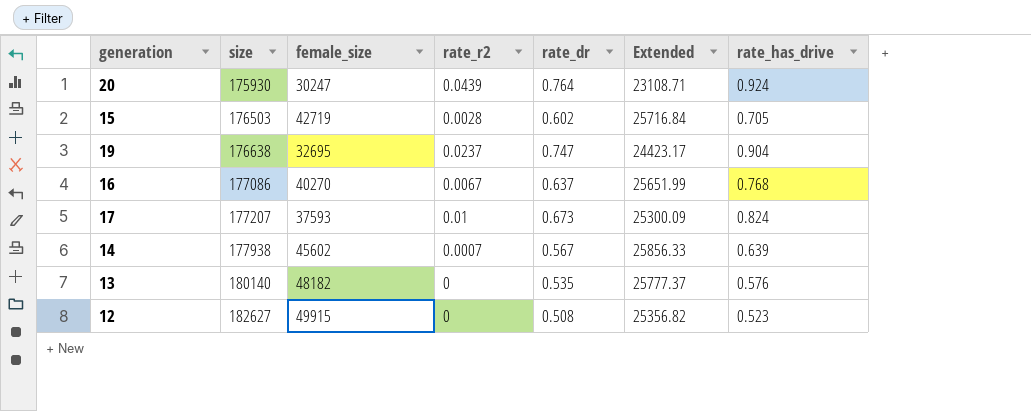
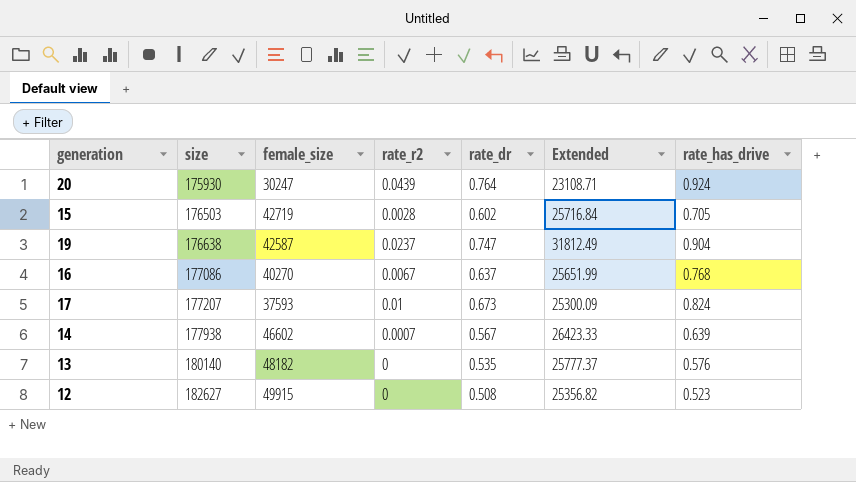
19 | female_size: 32695 -> 42587
19 | Extended: 24423.17 -> 31812.49
14 | female_size: 45602 -> 46602
14 | Extended: 25856.33 -> 26423.33

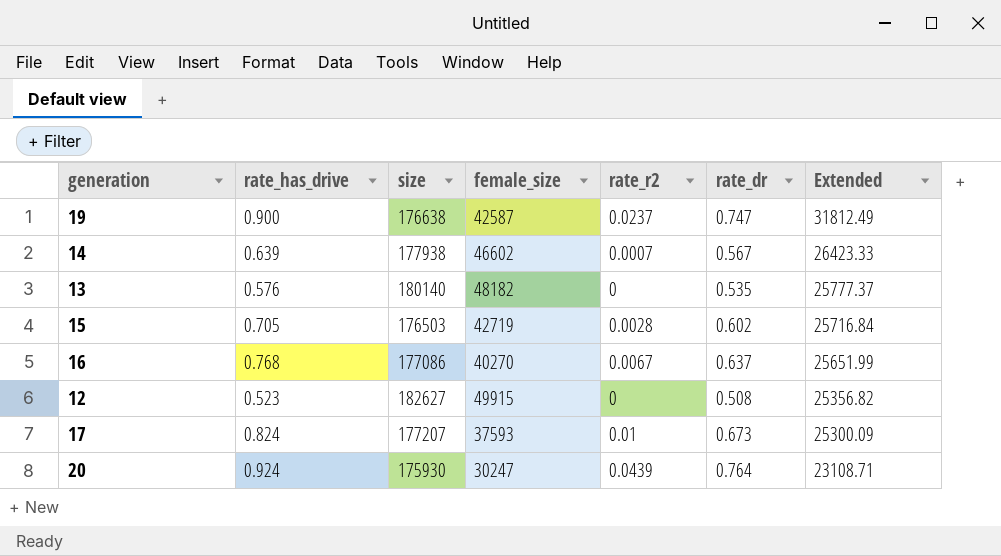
row order: size ascending -> Extended descending
column rate_has_drive | position: 7 -> 2
19 | rate_has_drive: 0.904 -> 0.900

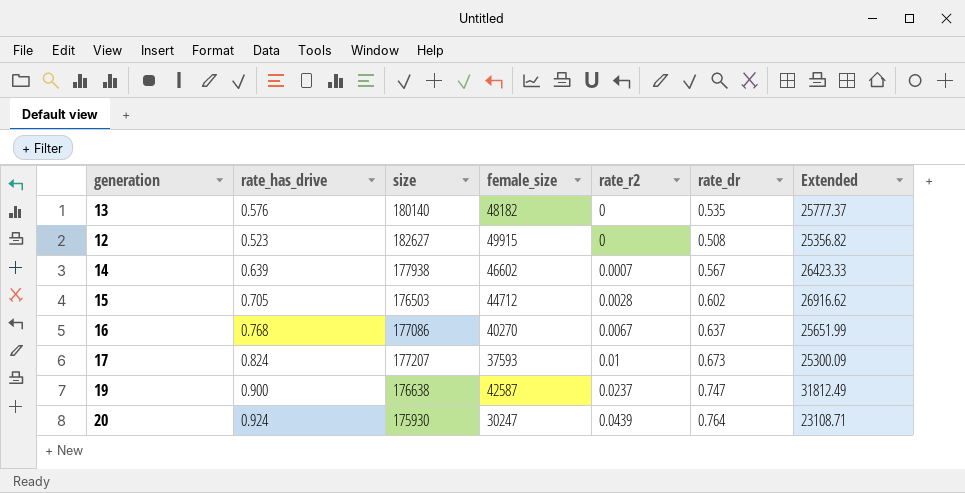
row order: Extended descending -> rate_r2 ascending
15 | female_size: 42719 -> 44712
15 | Extended: 25716.84 -> 26916.62

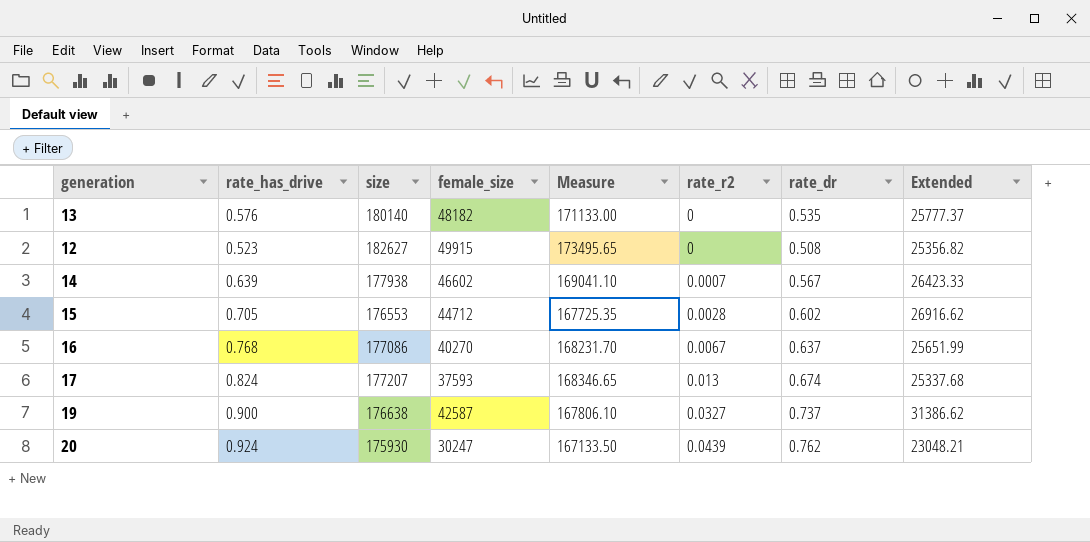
column Measure | formula: none -> [size] * 0.95
15 | size: 176503 -> 176553
17 | rate_r2: 0.01 -> 0.013
17 | rate_dr: 0.673 -> 0.674
17 | Extended: 25300.09 -> 25337.68
19 | rate_r2: 0.0237 -> 0.0327
19 | rate_dr: 0.747 -> 0.737
19 | Extended: 31812.49 -> 31386.62
20 | rate_dr: 0.764 -> 0.762
20 | Extended: 23108.71 -> 23048.21

